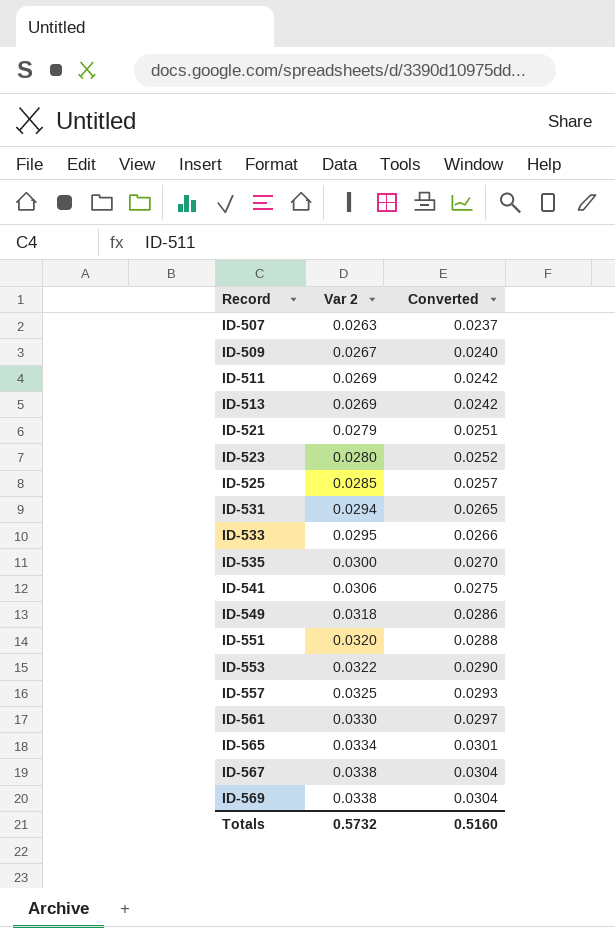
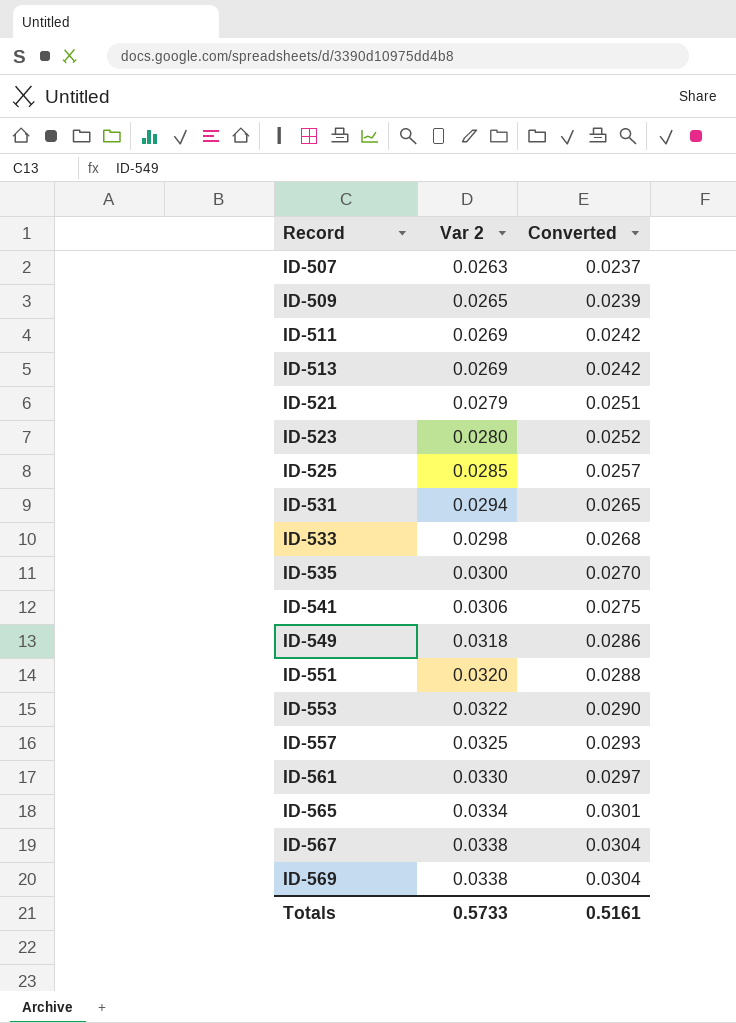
ID-509 | Var 2: 0.0267 -> 0.0265
ID-509 | Converted: 0.0240 -> 0.0239
ID-533 | Var 2: 0.0295 -> 0.0298
ID-533 | Converted: 0.0266 -> 0.0268
Totals | Var 2: 0.5732 -> 0.5733
Totals | Converted: 0.5160 -> 0.5161

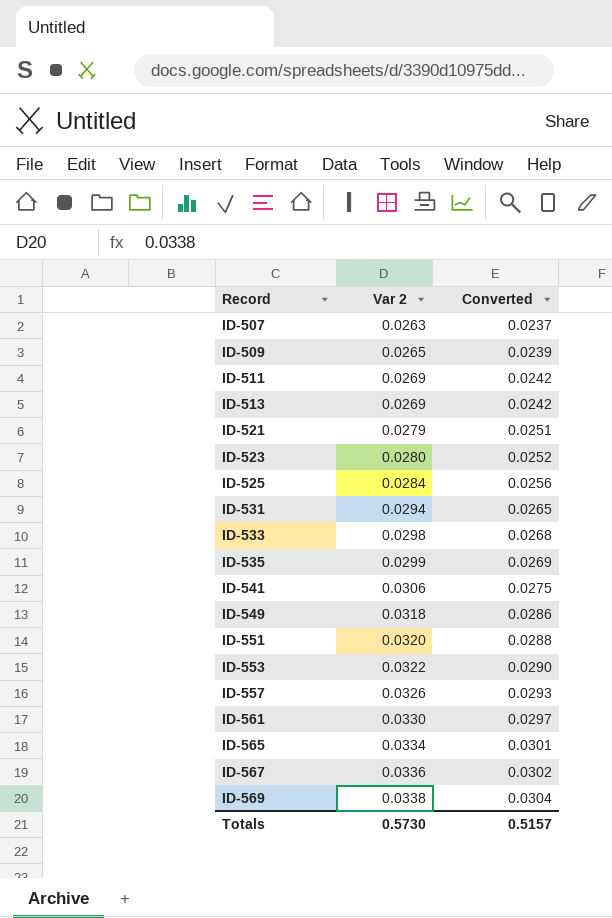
ID-525 | Var 2: 0.0285 -> 0.0284
ID-525 | Converted: 0.0257 -> 0.0256
ID-535 | Var 2: 0.0300 -> 0.0299
ID-535 | Converted: 0.0270 -> 0.0269
ID-557 | Var 2: 0.0325 -> 0.0326
ID-567 | Var 2: 0.0338 -> 0.0336
ID-567 | Converted: 0.0304 -> 0.0302
Totals | Var 2: 0.5733 -> 0.5730
Totals | Converted: 0.5161 -> 0.5157

